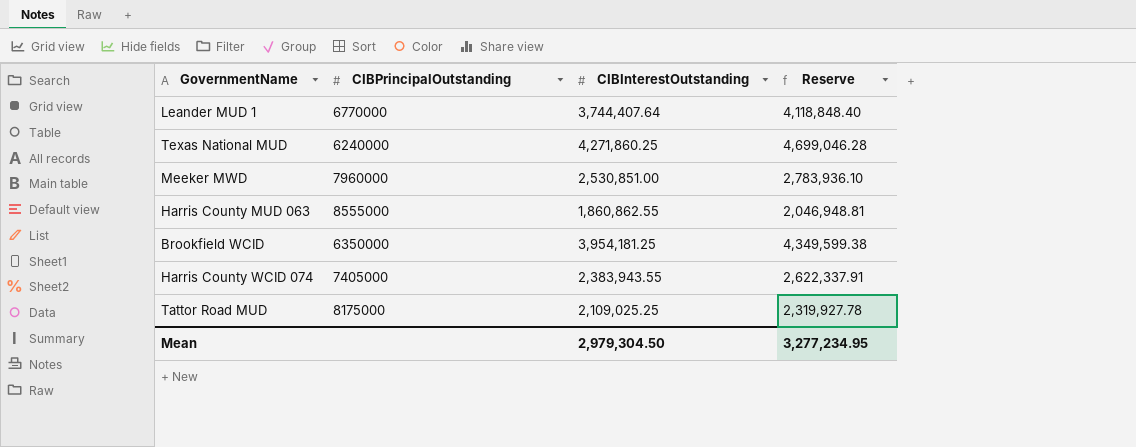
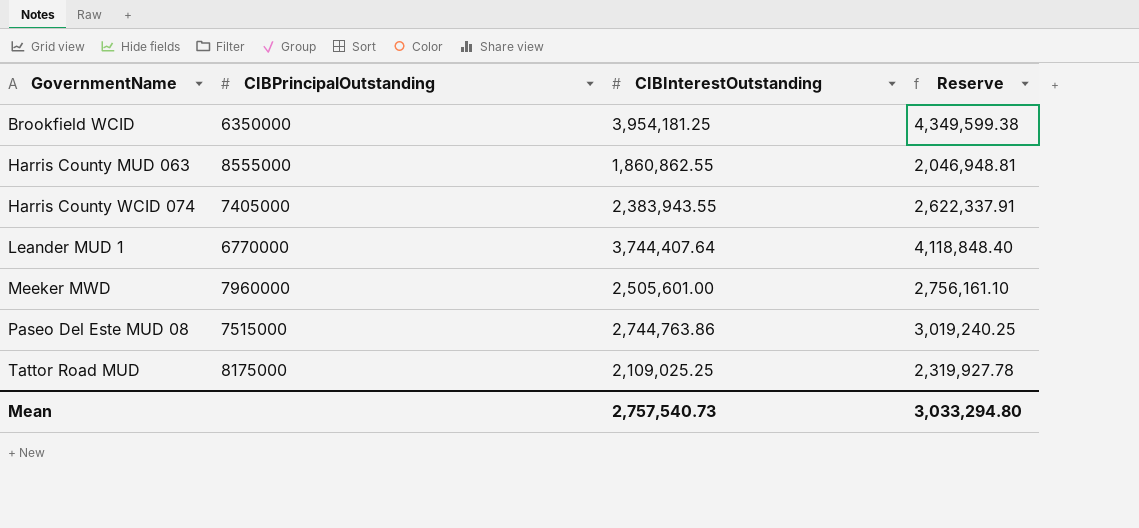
row order: none -> GovernmentName ascending
row Texas National MUD: 6240000 | 4,271,860.25 | 4,699,046.28 -> none
Meeker MWD | CIBInterestOutstanding: 2,530,851.00 -> 2,505,601.00
Meeker MWD | Reserve: 2,783,936.10 -> 2,756,161.10
row Paseo Del Este MUD 08: none -> 7515000 | 2,744,763.86 | 3,019,240.25
Mean | CIBInterestOutstanding: 2,979,304.50 -> 2,757,540.73
Mean | Reserve: 3,277,234.95 -> 3,033,294.80

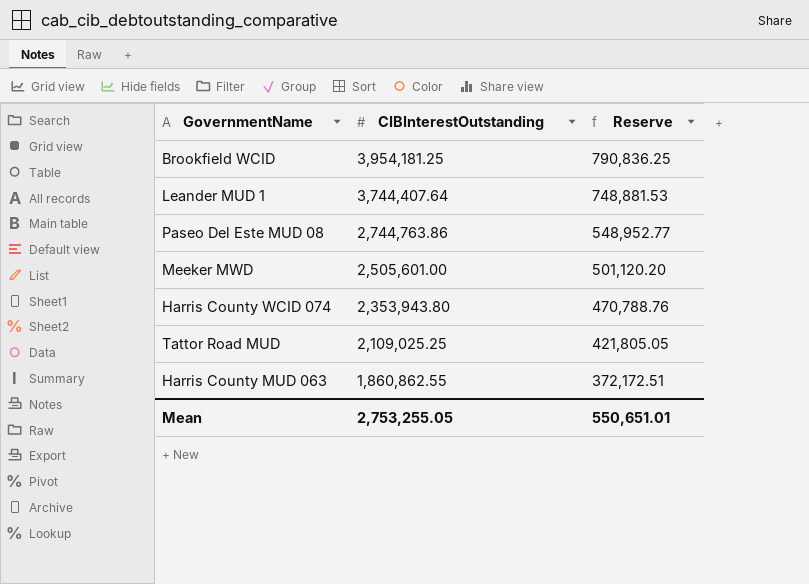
row order: GovernmentName ascending -> CIBInterestOutstanding descending
column CIBPrincipalOutstanding | position: 2 -> none
column Reserve | formula: [CIBInterestOutstanding] * 1.1 -> [CIBInterestOutstanding] * 0.2
Harris County WCID 074 | CIBInterestOutstanding: 2,383,943.55 -> 2,353,943.80
Mean | CIBInterestOutstanding: 2,757,540.73 -> 2,753,255.05
Mean | Reserve: 3,033,294.80 -> 550,651.01

